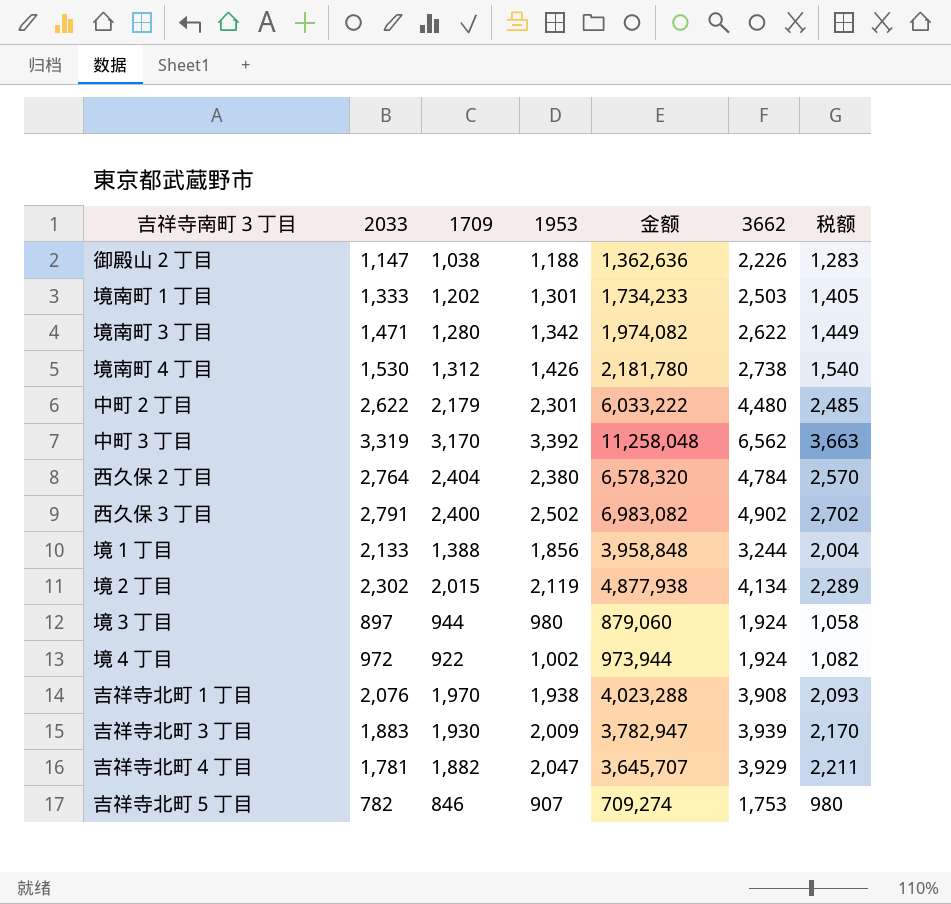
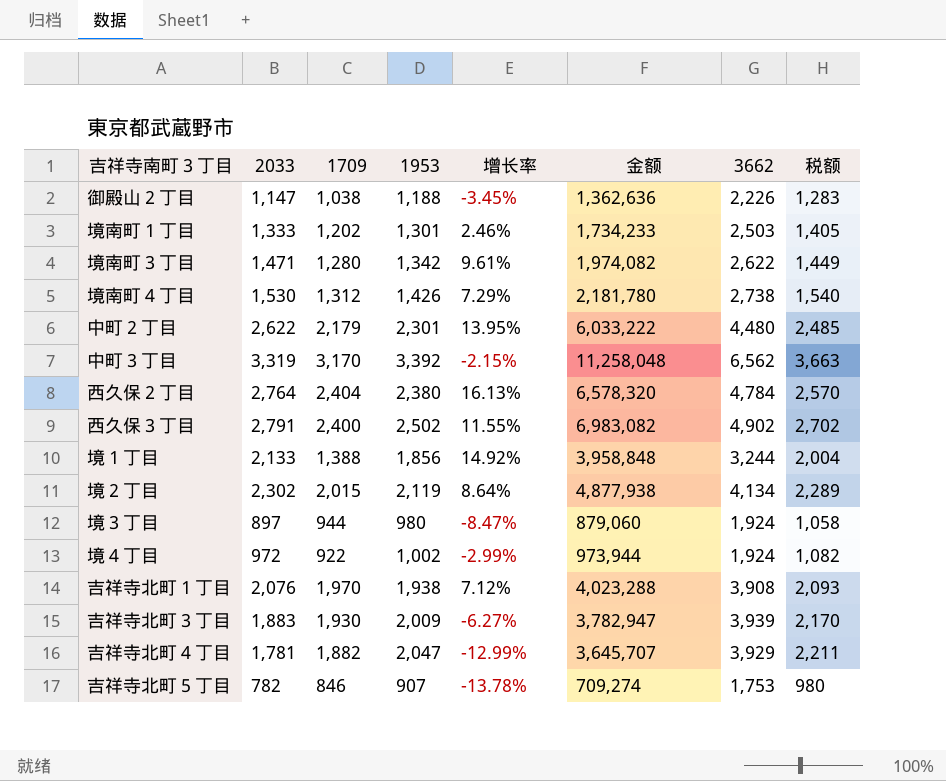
column 增长率 | formula: none -> ([2033] - [1953]) / [1953]

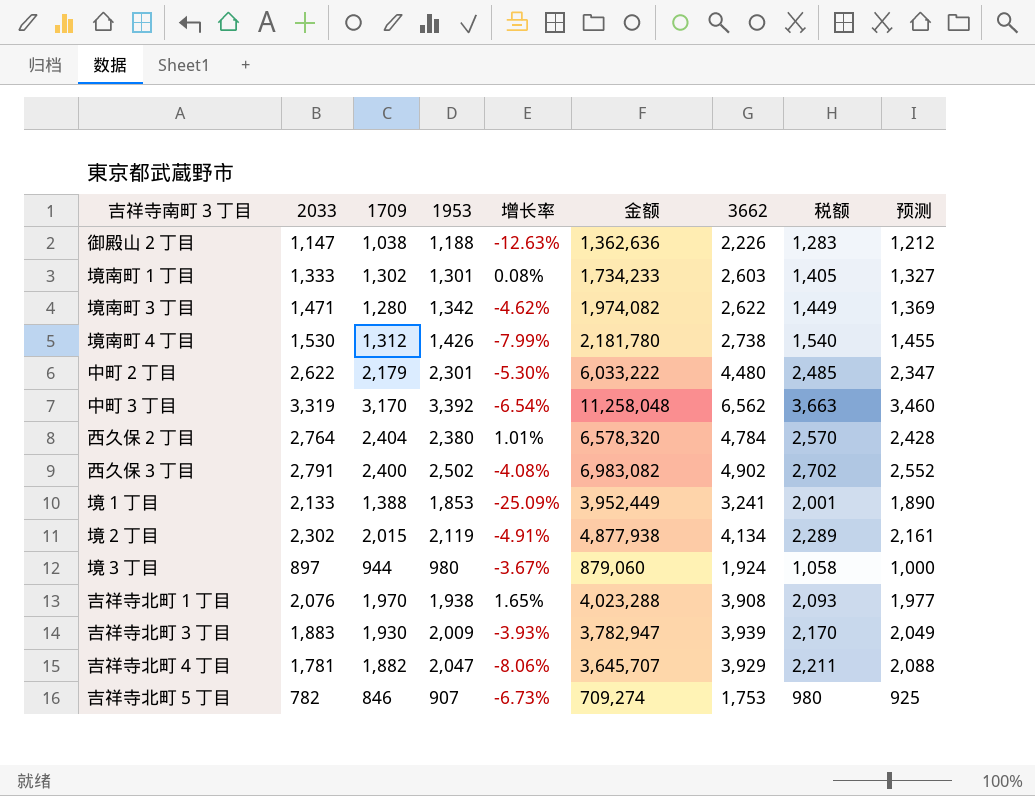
column 增长率 | formula: ([2033] - [1953]) / [1953] -> ([1709] - [1953]) / [1953]
column 预测 | formula: none -> [1953] * 1.02
row 境４丁目: 972 | 922 | 1,002 | -2.99% | 973,944 | 1,924 | 1,082 -> none
境南町１丁目 | 1709: 1,202 -> 1,302
境南町１丁目 | 3662: 2,503 -> 2,603
境１丁目 | 1953: 1,856 -> 1,853
境１丁目 | 金额: 3,958,848 -> 3,952,449
境１丁目 | 3662: 3,244 -> 3,241
境１丁目 | 税额: 2,004 -> 2,001

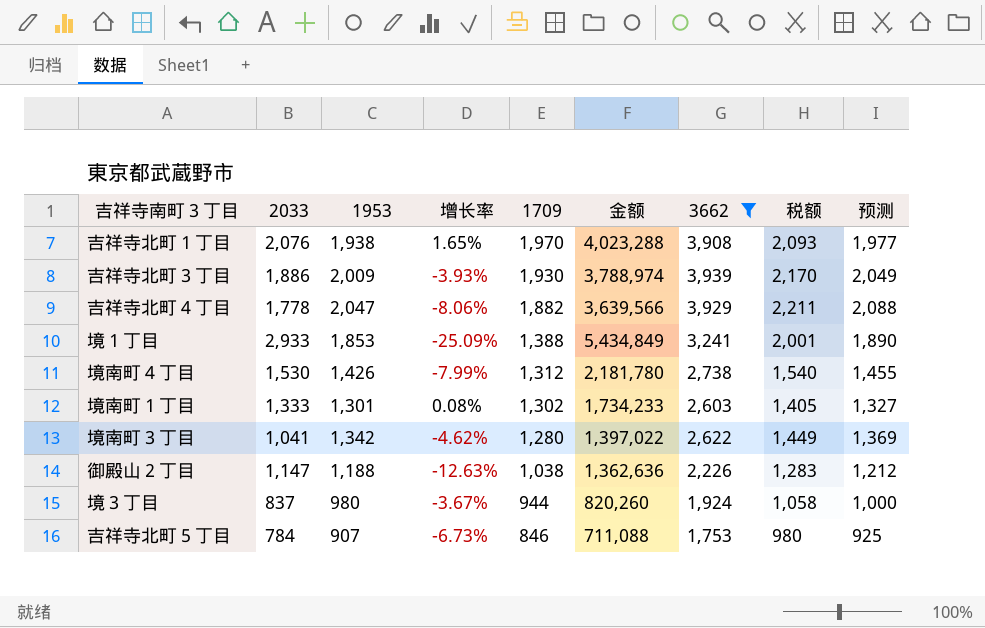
filter: none -> 3662 <= 3,939
row order: none -> 1709 descending
column 1709 | position: 3 -> 5
吉祥寺北町３丁目 | 2033: 1,883 -> 1,886
吉祥寺北町３丁目 | 金额: 3,782,947 -> 3,788,974
吉祥寺北町４丁目 | 2033: 1,781 -> 1,778
吉祥寺北町４丁目 | 金额: 3,645,707 -> 3,639,566
境１丁目 | 2033: 2,133 -> 2,933
境１丁目 | 金额: 3,952,449 -> 5,434,849
境南町３丁目 | 2033: 1,471 -> 1,041
境南町３丁目 | 金额: 1,974,082 -> 1,397,022
境３丁目 | 2033: 897 -> 837
境３丁目 | 金额: 879,060 -> 820,260
吉祥寺北町５丁目 | 2033: 782 -> 784
吉祥寺北町５丁目 | 金额: 709,274 -> 711,088

